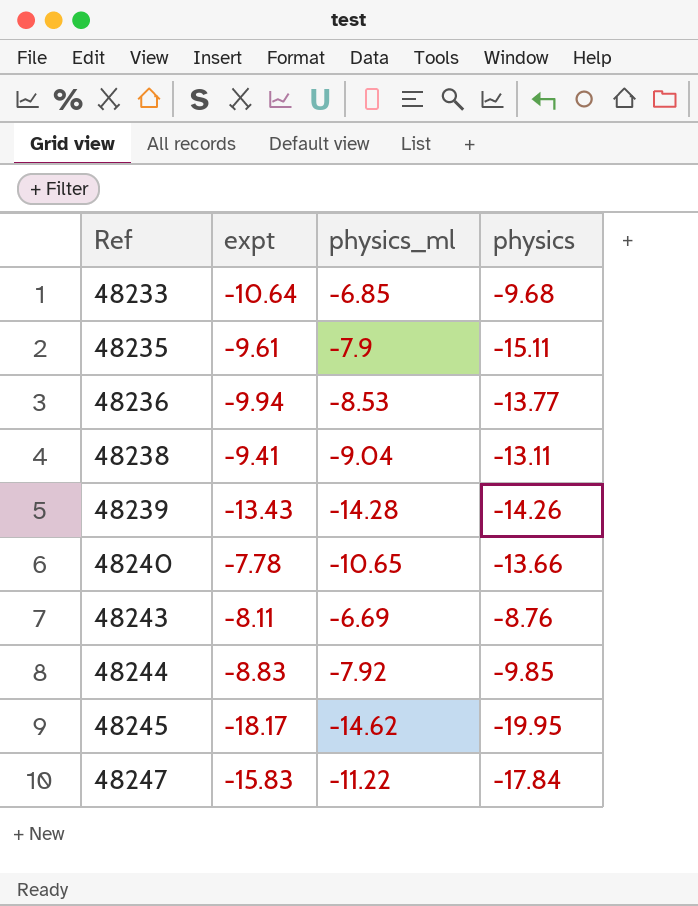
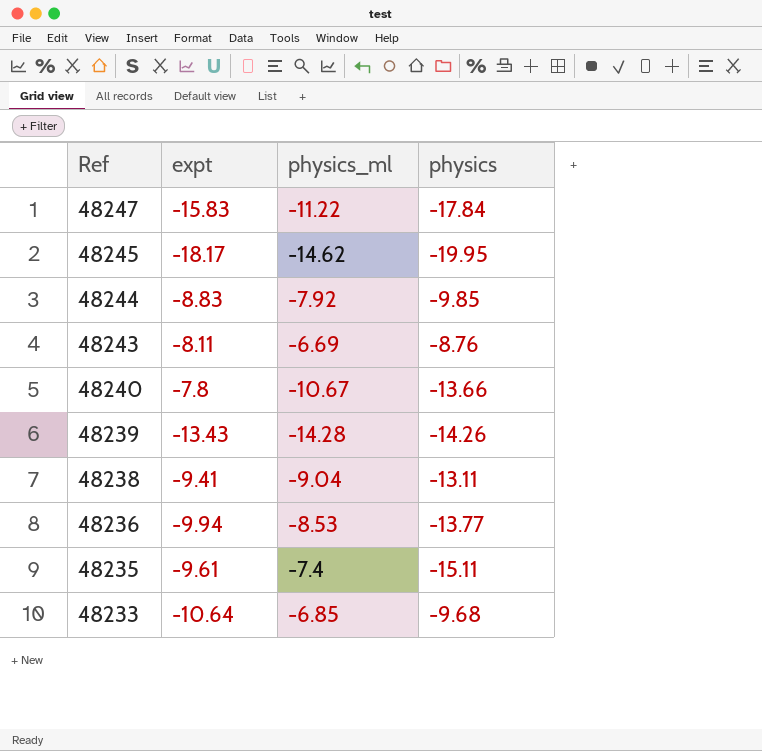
row order: Ref ascending -> Ref descending
48240 | expt: -7.78 -> -7.8
48240 | physics_ml: -10.65 -> -10.67
48235 | physics_ml: -7.9 -> -7.4

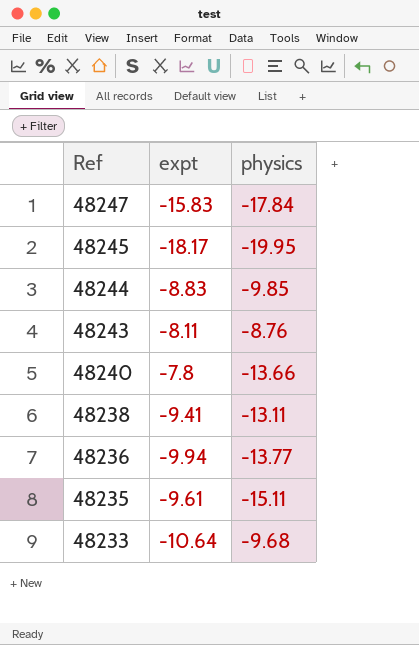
column physics_ml | position: 3 -> none
row 48239: -13.43 | -14.28 | -14.26 -> none

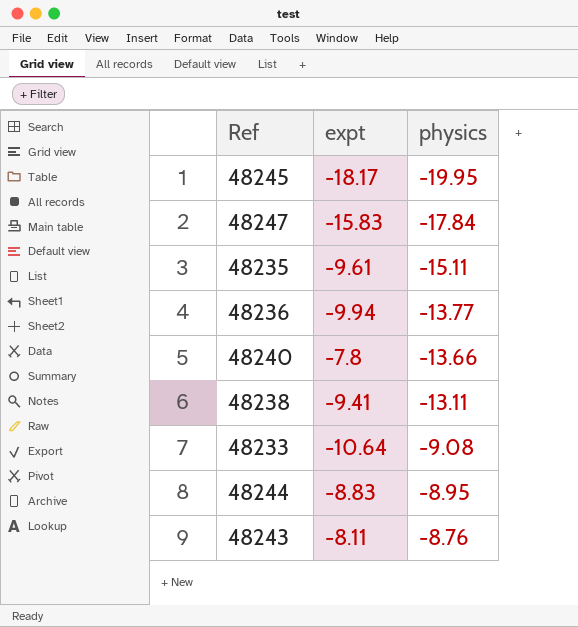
row order: Ref descending -> physics ascending
48233 | physics: -9.68 -> -9.08
48244 | physics: -9.85 -> -8.95

